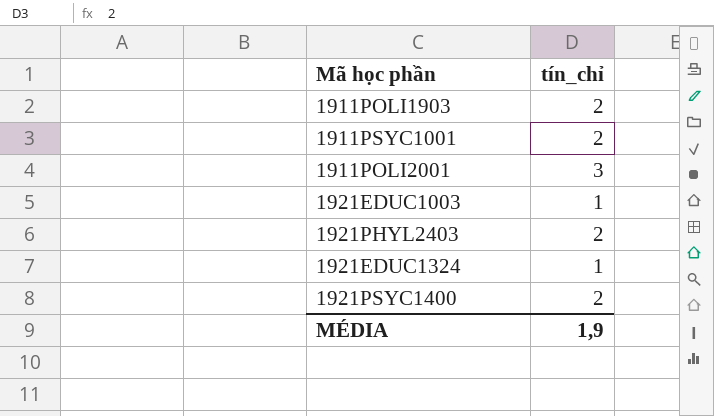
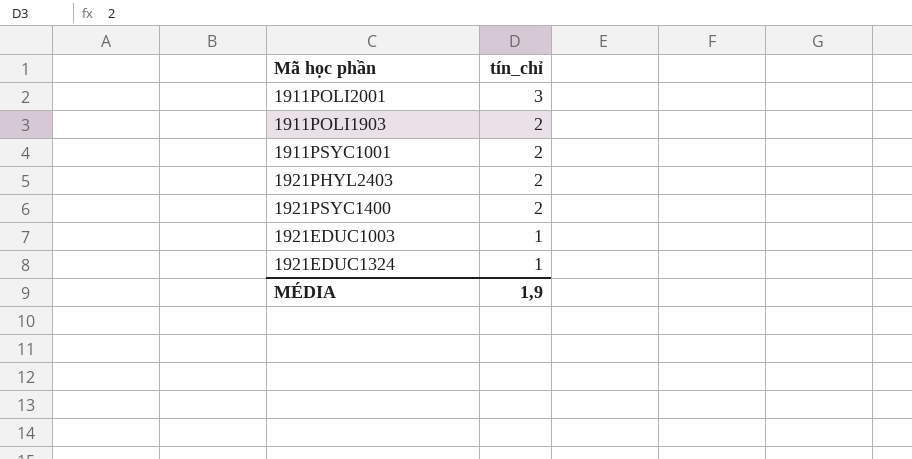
row order: none -> tín_chỉ descending

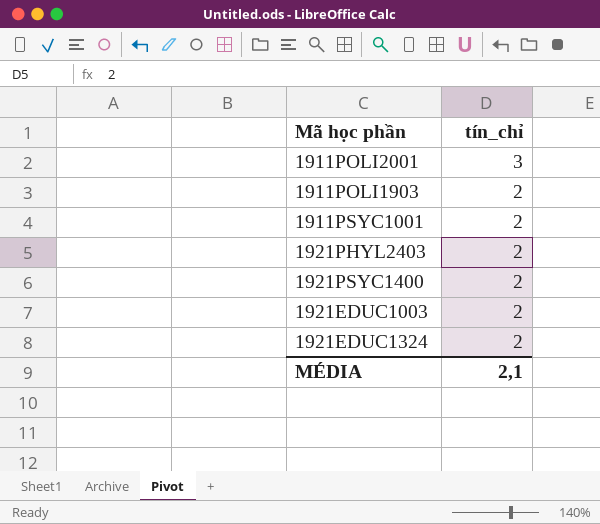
1921EDUC1003 | tín_chỉ: 1 -> 2
1921EDUC1324 | tín_chỉ: 1 -> 2
MÉDIA | tín_chỉ: 1,9 -> 2,1

